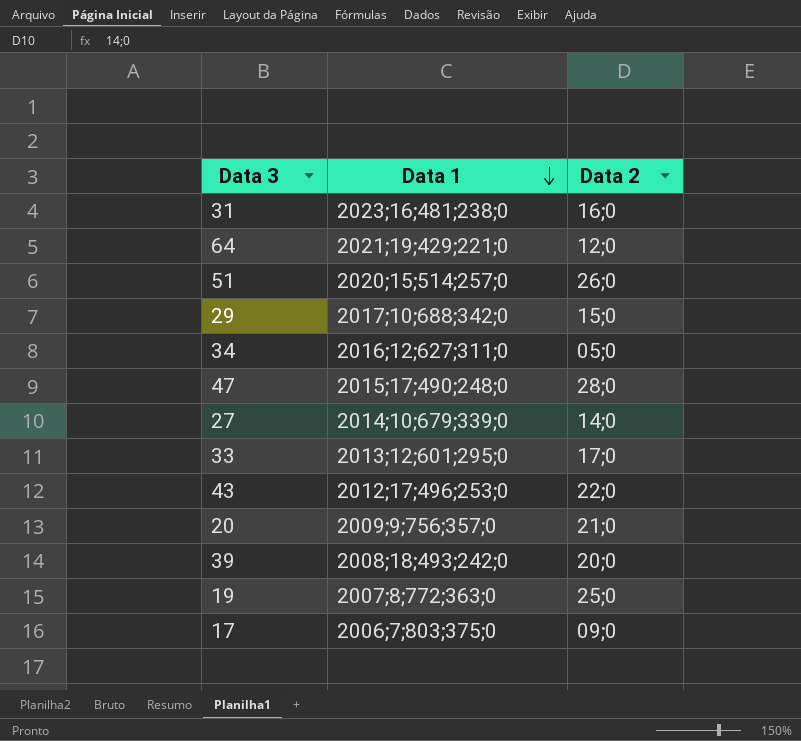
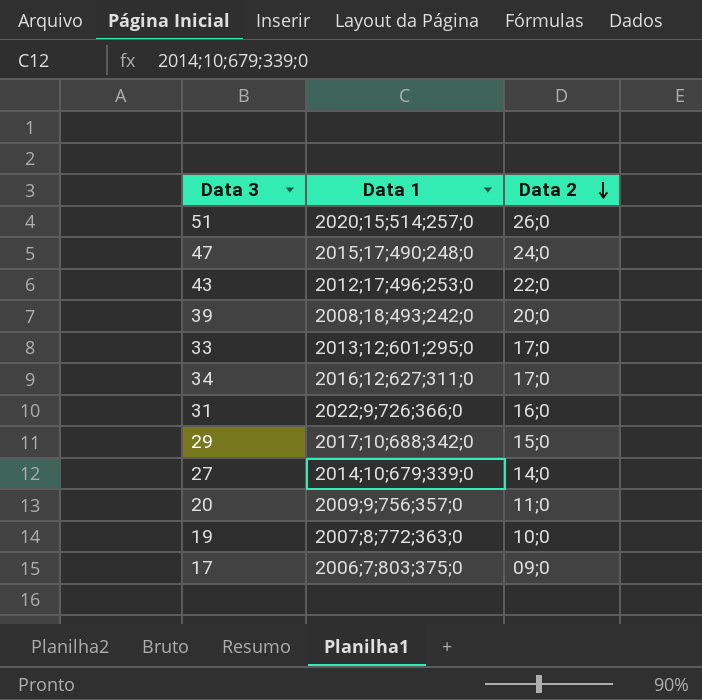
row order: Data 1 descending -> Data 2 descending
row 64: 2021;19;429;221;0 | 12;0 -> none
47 | Data 2: 28;0 -> 24;0
34 | Data 2: 05;0 -> 17;0
31 | Data 1: 2023;16;481;238;0 -> 2022;9;726;366;0
20 | Data 2: 21;0 -> 11;0
19 | Data 2: 25;0 -> 10;0

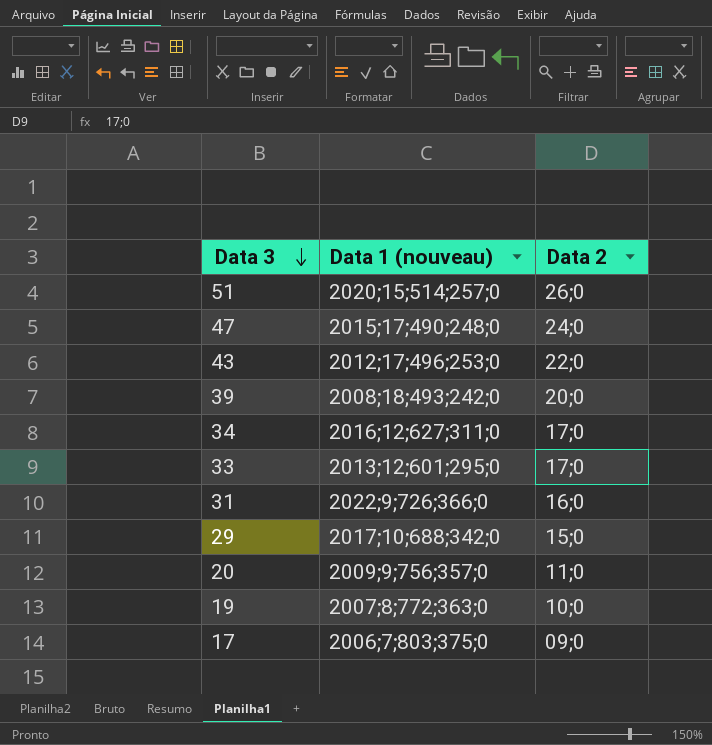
row order: Data 2 descending -> Data 3 descending
column name: Data 1 -> Data 1 (nouveau)
row 27: 2014;10;679;339;0 | 14;0 -> none

